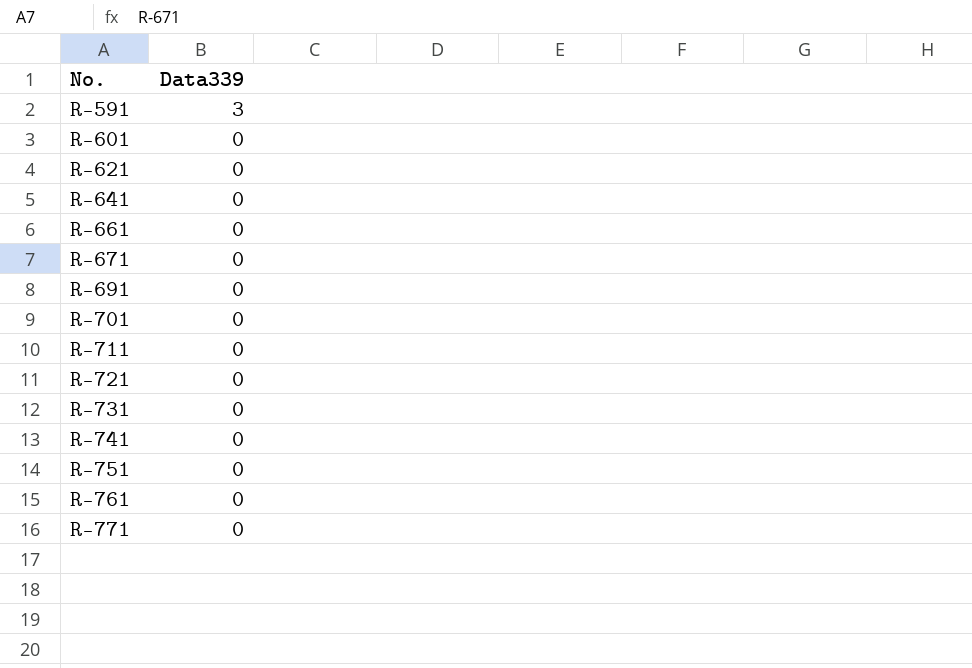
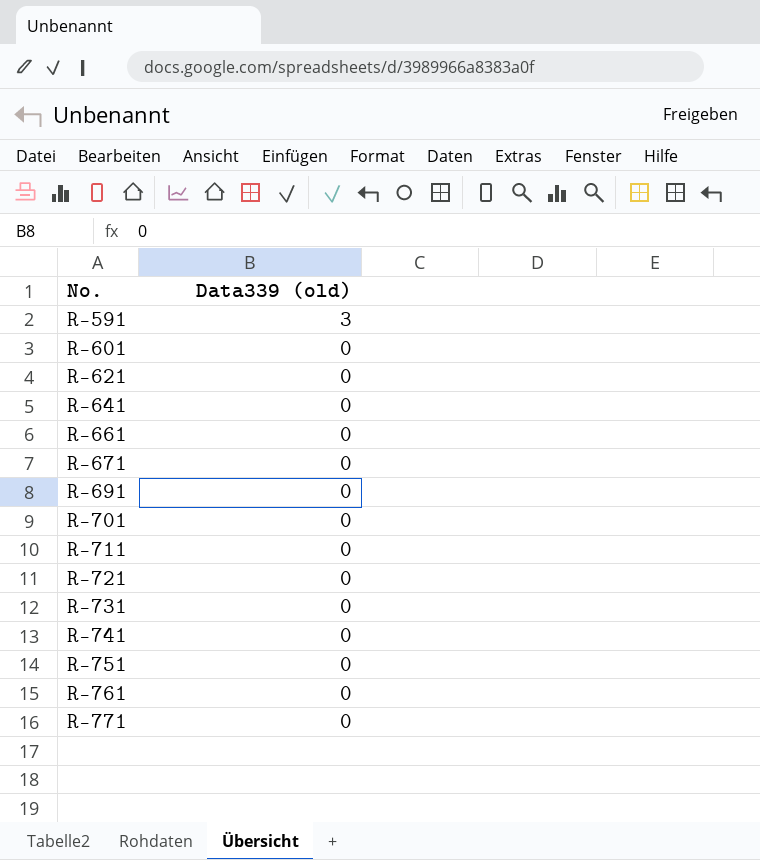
column name: Data339 -> Data339 (old)

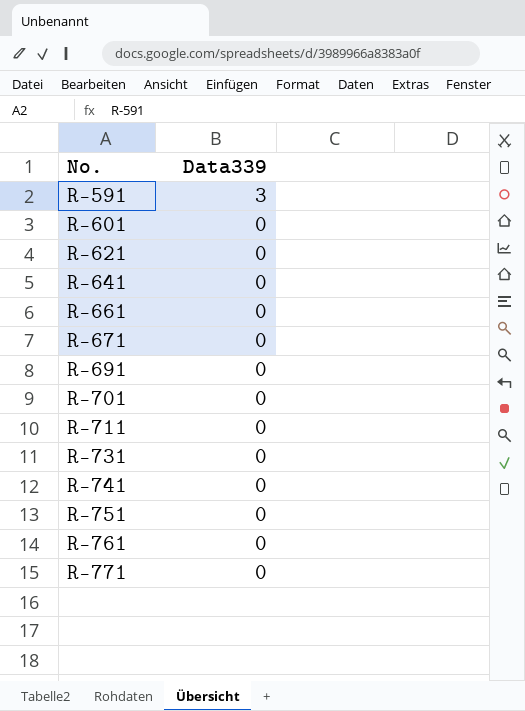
column name: Data339 (old) -> Data339
row R-721: 0 -> none

